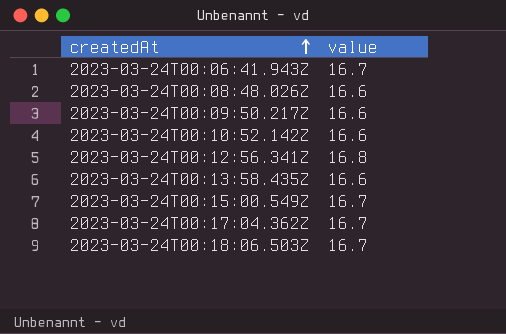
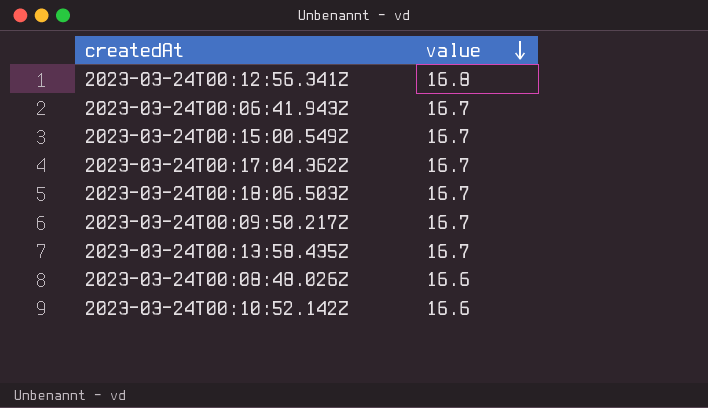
row order: createdAt ascending -> value descending
2023-03-24T00:09:50.217Z | value: 16.6 -> 16.7
2023-03-24T00:13:58.435Z | value: 16.6 -> 16.7

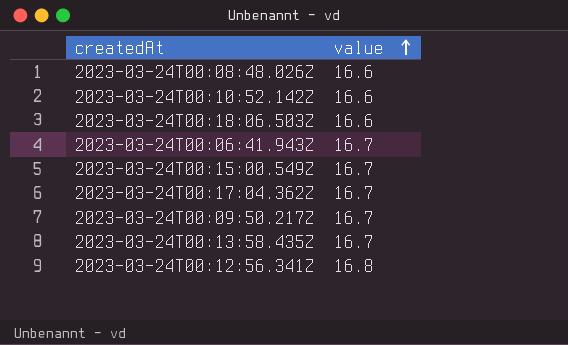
row order: value descending -> value ascending
2023-03-24T00:18:06.503Z | value: 16.7 -> 16.6

